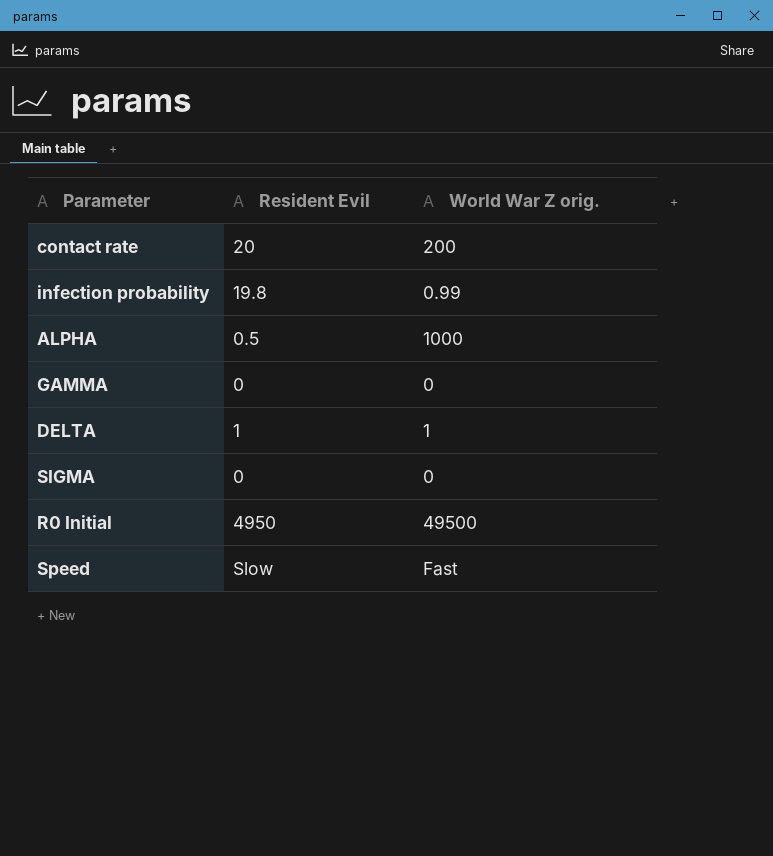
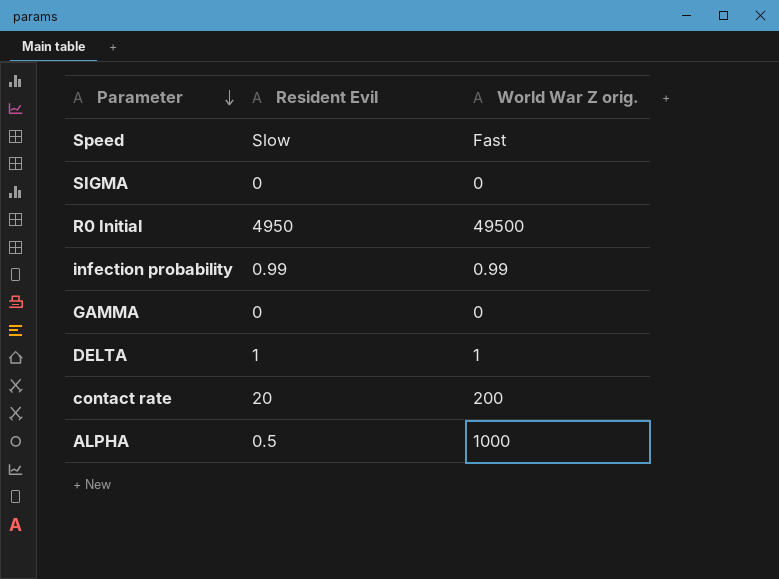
row order: none -> Parameter descending
infection probability | Resident Evil: 19.8 -> 0.99

